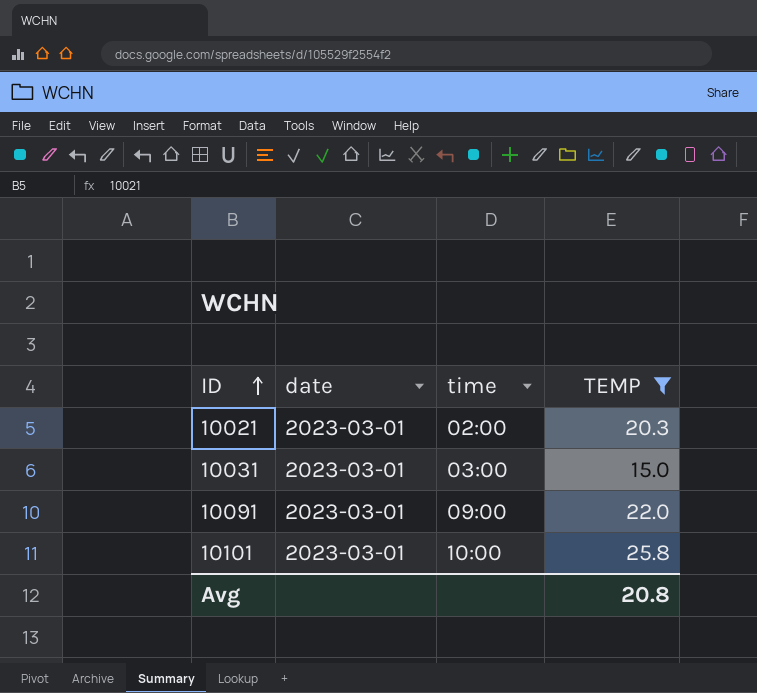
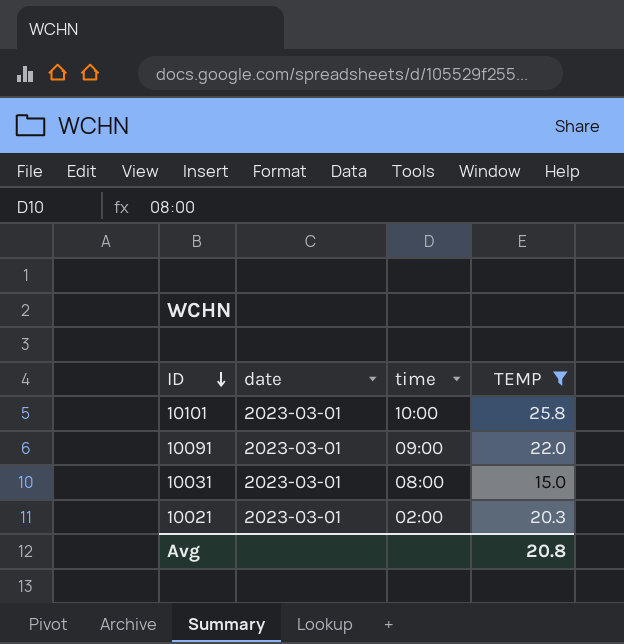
row order: ID ascending -> ID descending
10031 | time: 03:00 -> 08:00

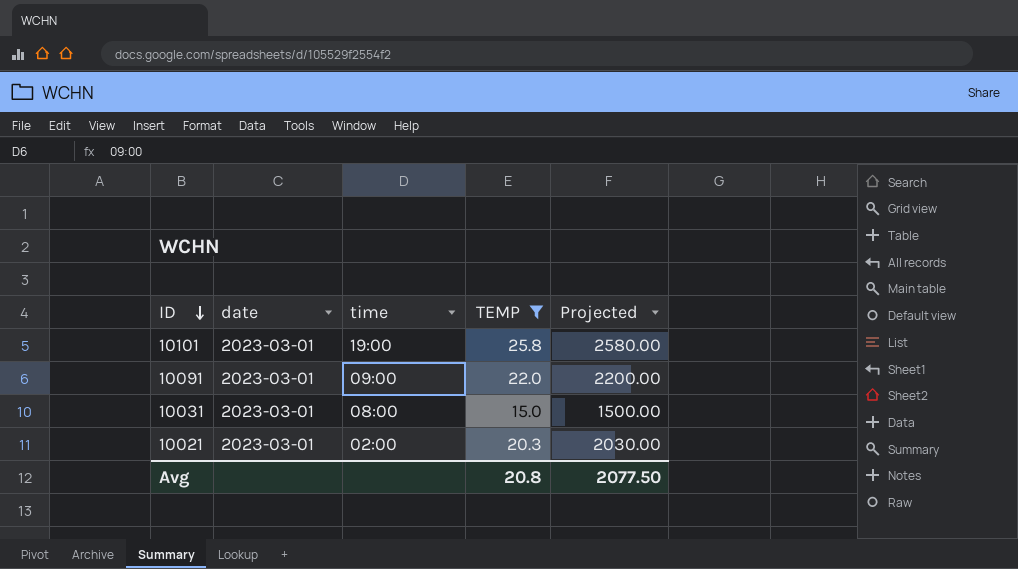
column Projected | formula: none -> [TEMP] * 100
10101 | time: 10:00 -> 19:00

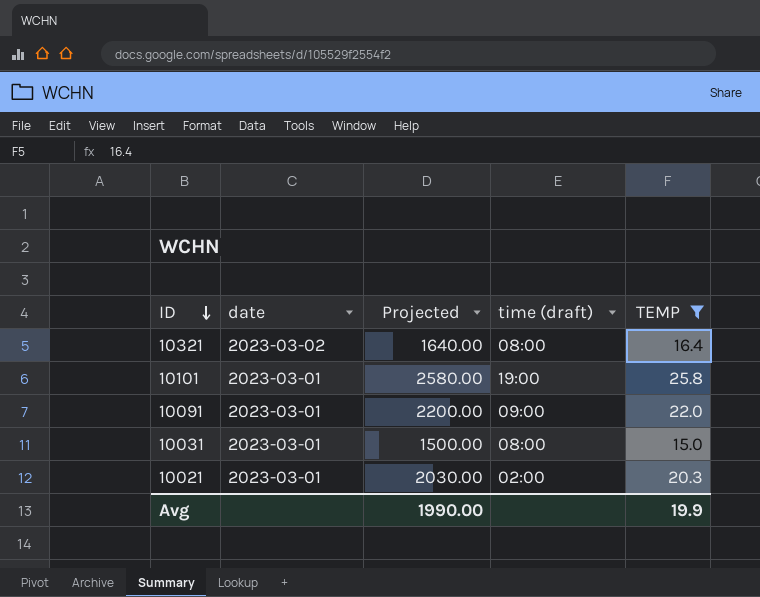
column Projected | position: 5 -> 3
column name: time -> time (draft)
row 10321: none -> 2023-03-02 | 1640.00 | 08:00 | 16.4
Avg | Projected: 2077.50 -> 1990.00
Avg | TEMP: 20.8 -> 19.9

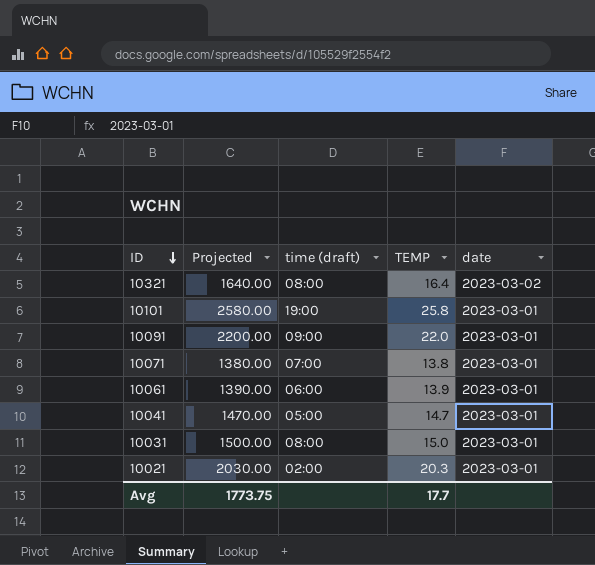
filter: TEMP >= 15.0 -> none
column date | position: 2 -> 5
Avg | Projected: 1990.00 -> 1773.75
Avg | TEMP: 19.9 -> 17.7

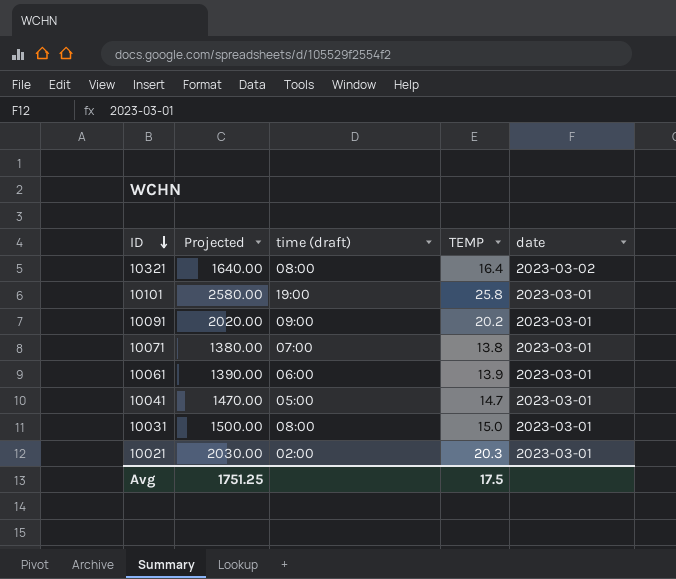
10091 | Projected: 2200.00 -> 2020.00
10091 | TEMP: 22.0 -> 20.2
Avg | Projected: 1773.75 -> 1751.25
Avg | TEMP: 17.7 -> 17.5

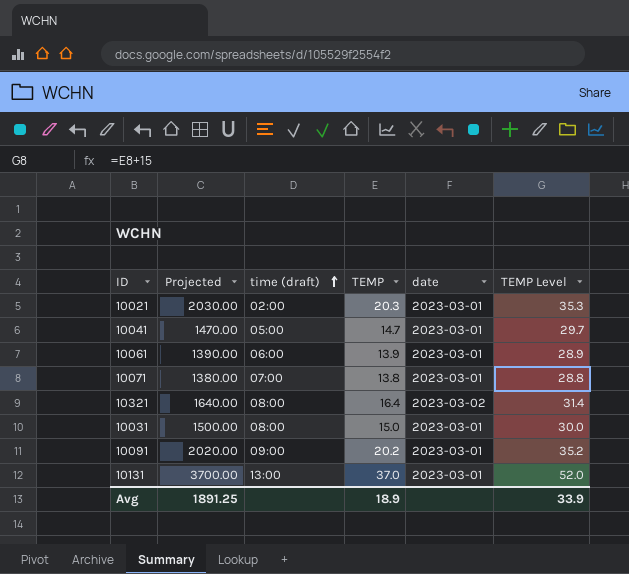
row order: ID descending -> time (draft) ascending
column TEMP Level | formula: none -> [TEMP] + 15
row 10101: 2580.00 | 19:00 | 25.8 | 2023-03-01 -> none
row 10131: none -> 3700.00 | 13:00 | 37.0 | 2023-03-01 | 52.0
Avg | Projected: 1751.25 -> 1891.25
Avg | TEMP: 17.5 -> 18.9

